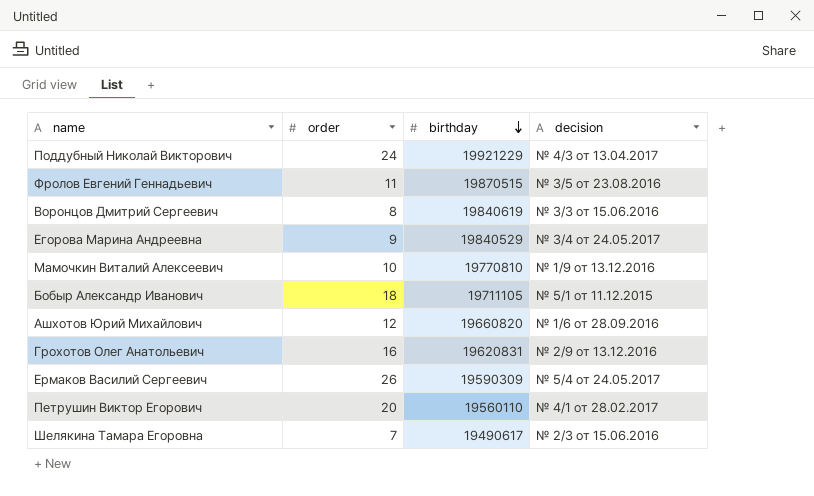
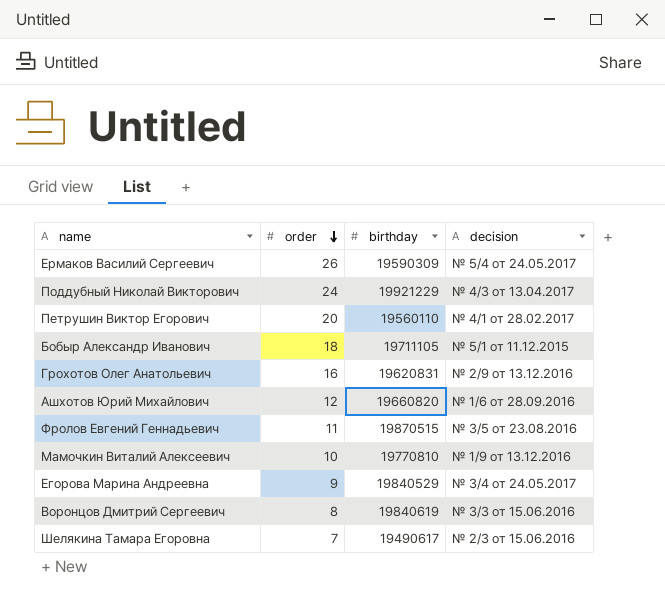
row order: birthday descending -> order descending

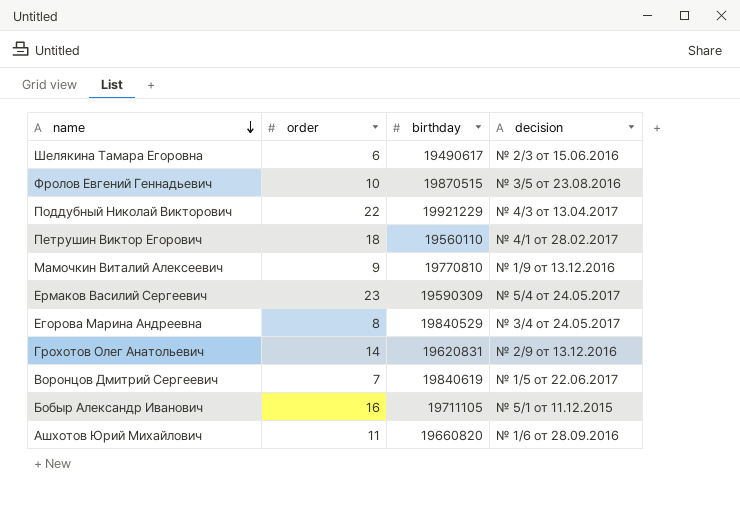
row order: order descending -> name descending
Шелякина Тамара Егоровна | order: 7 -> 6
Фролов Евгений Геннадьевич | order: 11 -> 10
Поддубный Николай Викторович | order: 24 -> 22
Петрушин Виктор Егорович | order: 20 -> 18
Мамочкин Виталий Алексеевич | order: 10 -> 9
Ермаков Василий Сергеевич | order: 26 -> 23
Егорова Марина Андреевна | order: 9 -> 8
Грохотов Олег Анатольевич | order: 16 -> 14
Воронцов Дмитрий Сергеевич | order: 8 -> 7
Воронцов Дмитрий Сергеевич | decision: № 3/3 от 15.06.2016 -> № 1/5 от 22.06.2017
Бобыр Александр Иванович | order: 18 -> 16
Ашхотов Юрий Михайлович | order: 12 -> 11

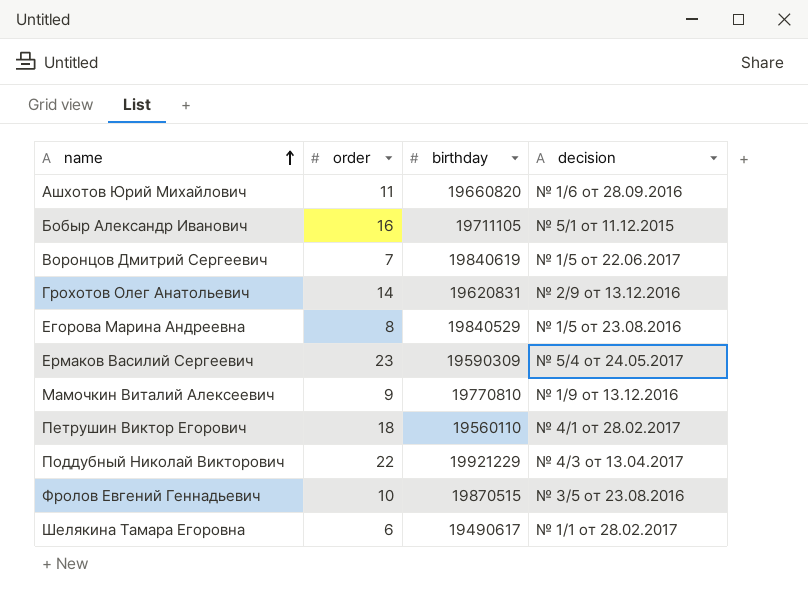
row order: name descending -> name ascending
Егорова Марина Андреевна | decision: № 3/4 от 24.05.2017 -> № 1/5 от 23.08.2016
Шелякина Тамара Егоровна | decision: № 2/3 от 15.06.2016 -> № 1/1 от 28.02.2017

